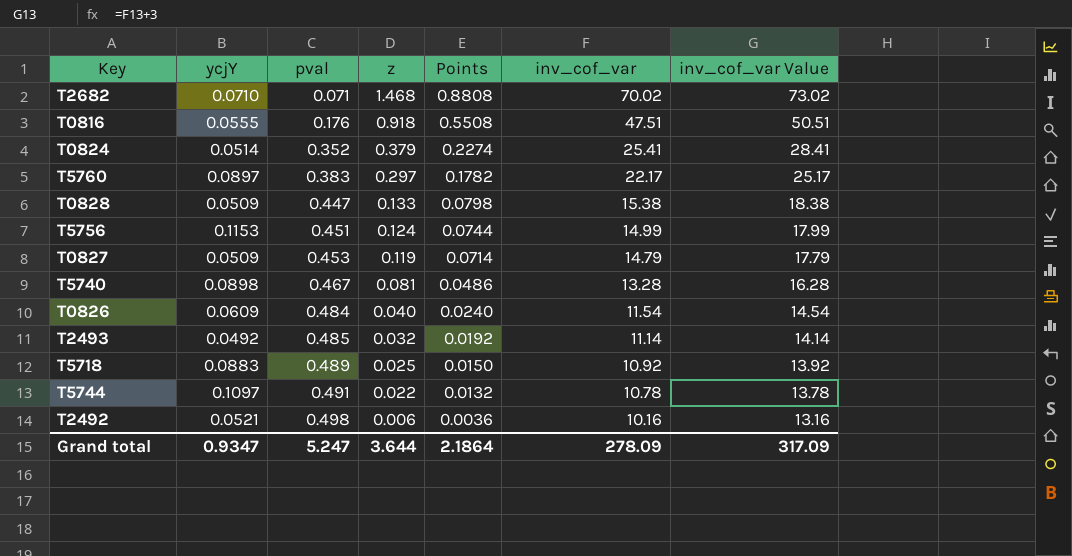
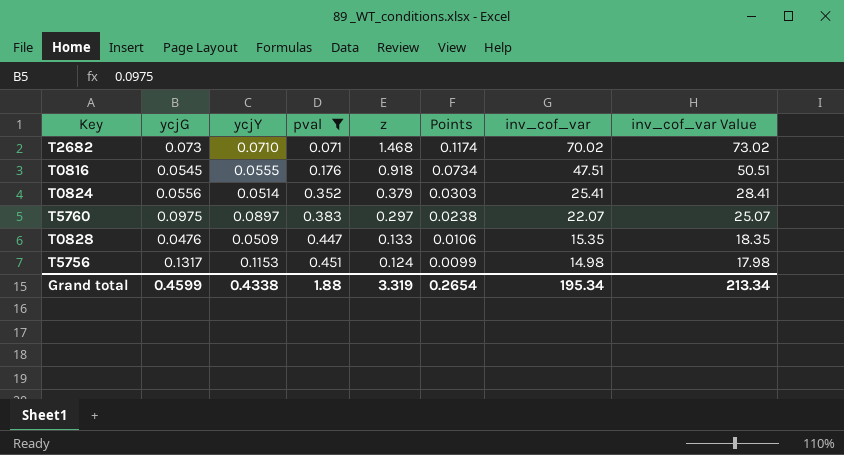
filter: none -> pval <= 0.451
column ycjG | position: none -> 2
column Points | formula: [z] * 0.6 -> [z] * 0.08
T5760 | inv_cof_var: 22.17 -> 22.07
T5760 | inv_cof_var Value: 25.17 -> 25.07
T0828 | inv_cof_var: 15.38 -> 15.35
T0828 | inv_cof_var Value: 18.38 -> 18.35
T5756 | inv_cof_var: 14.99 -> 14.98
T5756 | inv_cof_var Value: 17.99 -> 17.98
Grand total | ycjY: 0.9347 -> 0.4338
Grand total | pval: 5.247 -> 1.88
Grand total | z: 3.644 -> 3.319
Grand total | Points: 2.1864 -> 0.2654
Grand total | inv_cof_var: 278.09 -> 195.34
Grand total | inv_cof_var Value: 317.09 -> 213.34

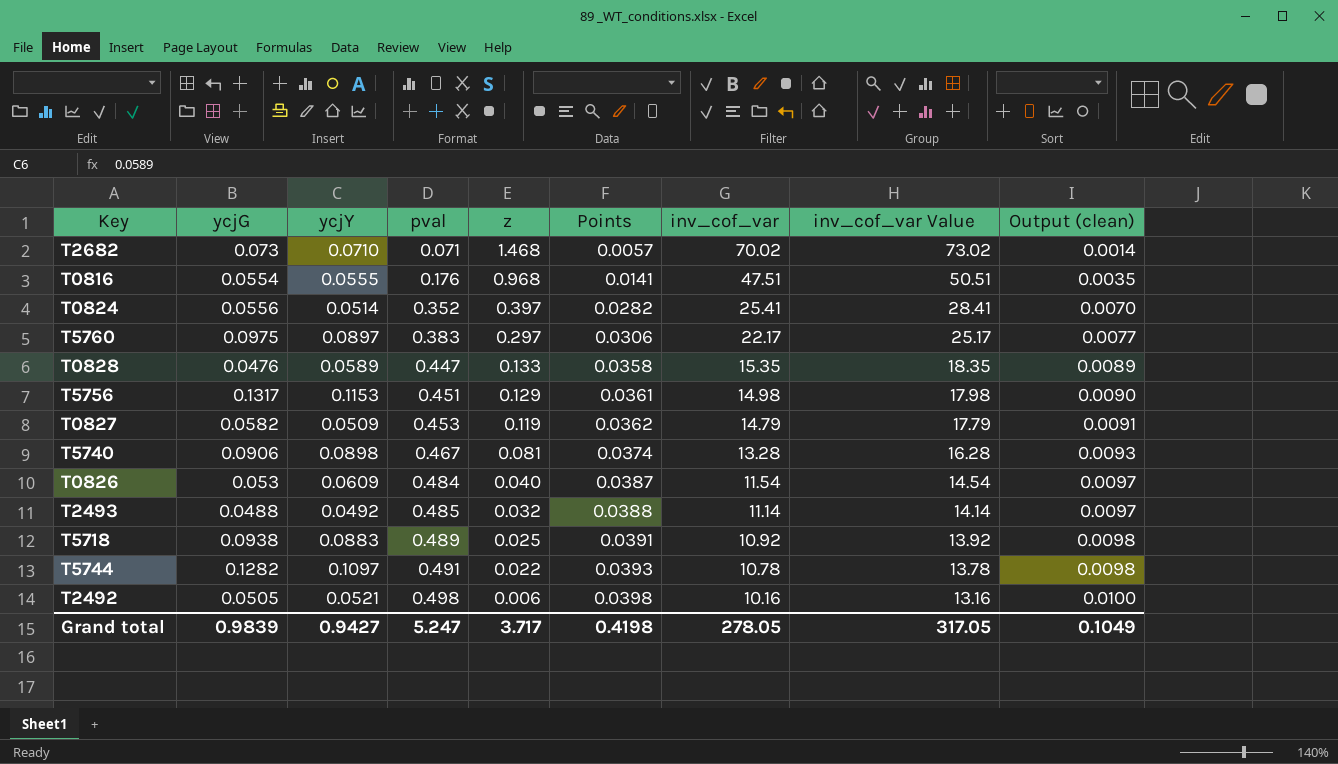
filter: pval <= 0.451 -> none
column Points | formula: [z] * 0.08 -> [pval] * 0.08
column Output (clean) | formula: none -> [pval] * 0.02
T0816 | ycjG: 0.0545 -> 0.0554
T0816 | z: 0.918 -> 0.968
T0824 | z: 0.379 -> 0.397
T5760 | inv_cof_var: 22.07 -> 22.17
T5760 | inv_cof_var Value: 25.07 -> 25.17
T0828 | ycjY: 0.0509 -> 0.0589
T5756 | z: 0.124 -> 0.129
Grand total | ycjG: 0.4599 -> 0.9839
Grand total | ycjY: 0.4338 -> 0.9427
Grand total | pval: 1.88 -> 5.247
Grand total | z: 3.319 -> 3.717
Grand total | Points: 0.2654 -> 0.4198
Grand total | inv_cof_var: 195.34 -> 278.05
Grand total | inv_cof_var Value: 213.34 -> 317.05

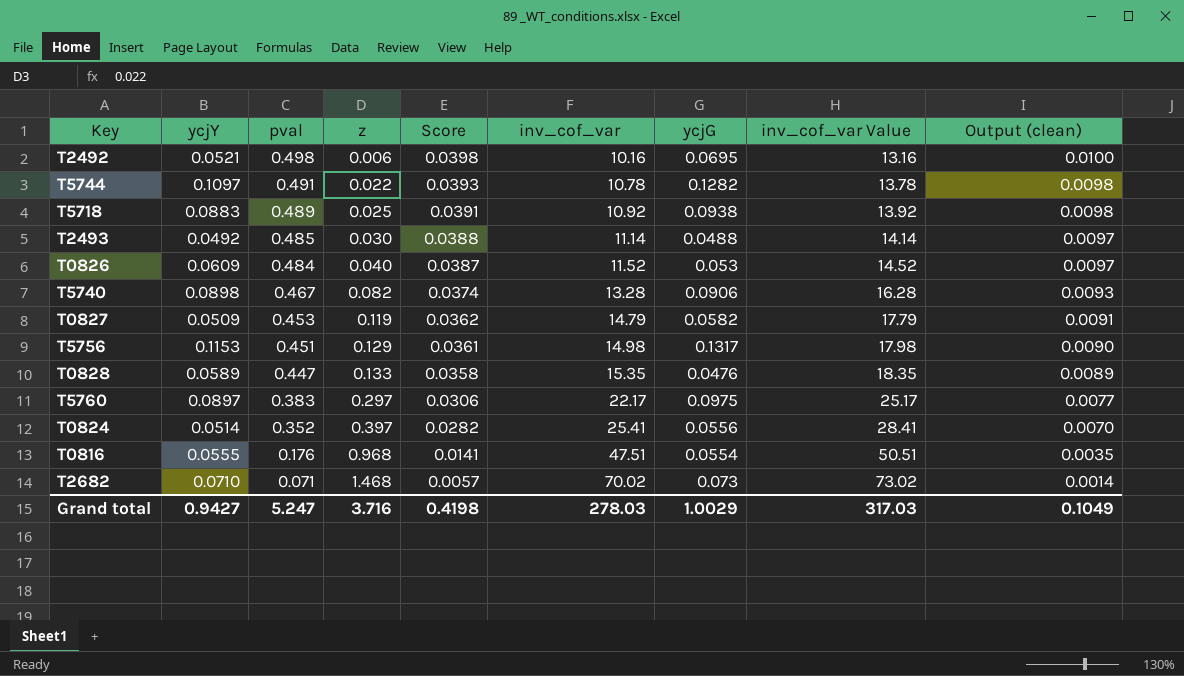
row order: pval ascending -> pval descending
column name: Points -> Score
column ycjG | position: 2 -> 7
T2492 | ycjG: 0.0505 -> 0.0695
T2493 | z: 0.032 -> 0.030
T0826 | inv_cof_var: 11.54 -> 11.52
T0826 | inv_cof_var Value: 14.54 -> 14.52
T5740 | z: 0.081 -> 0.082
Grand total | z: 3.717 -> 3.716
Grand total | inv_cof_var: 278.05 -> 278.03
Grand total | ycjG: 0.9839 -> 1.0029
Grand total | inv_cof_var Value: 317.05 -> 317.03

